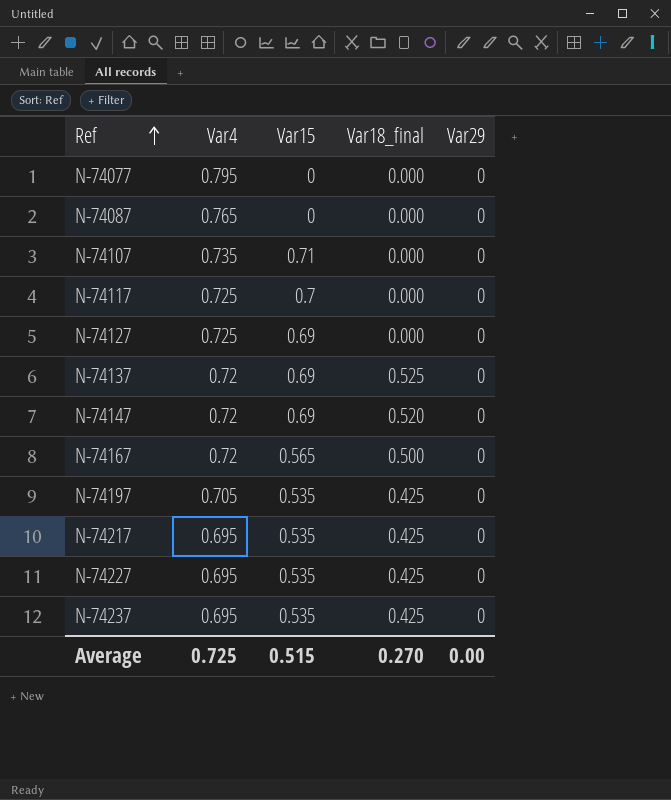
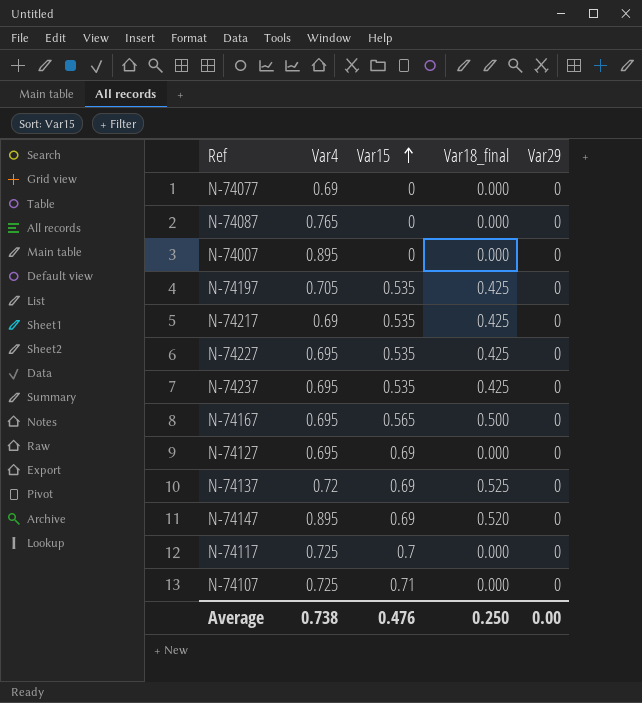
row order: Ref ascending -> Var15 ascending
N-74077 | Var4: 0.795 -> 0.69
row N-74007: none -> 0.895 | 0 | 0.000 | 0
N-74217 | Var4: 0.695 -> 0.69
N-74167 | Var4: 0.72 -> 0.695
N-74127 | Var4: 0.725 -> 0.695
N-74147 | Var4: 0.72 -> 0.895
N-74107 | Var4: 0.735 -> 0.725
Average | Var4: 0.725 -> 0.738
Average | Var15: 0.515 -> 0.476
Average | Var18_final: 0.270 -> 0.250

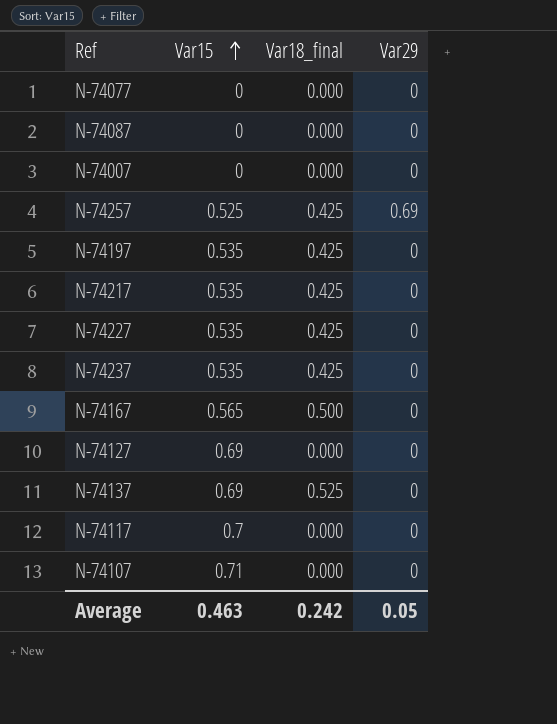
column Var4 | position: 2 -> none
row N-74147: 0.895 | 0.69 | 0.520 | 0 -> none
row N-74257: none -> 0.525 | 0.425 | 0.69
Average | Var15: 0.476 -> 0.463
Average | Var18_final: 0.250 -> 0.242
Average | Var29: 0.00 -> 0.05

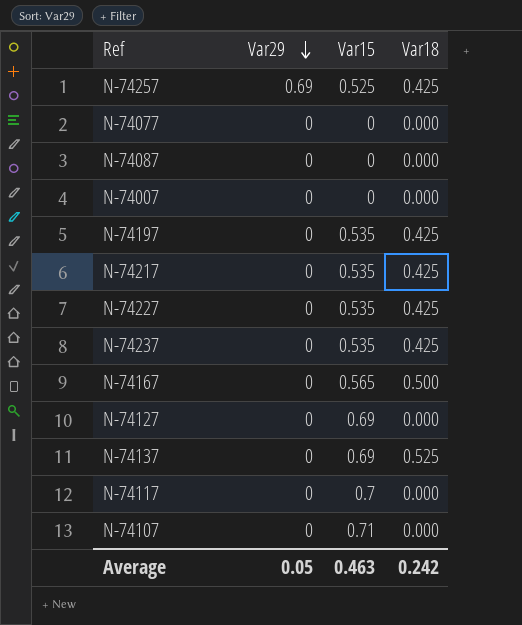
row order: Var15 ascending -> Var29 descending
column Var29 | position: 4 -> 2
column name: Var18_final -> Var18

